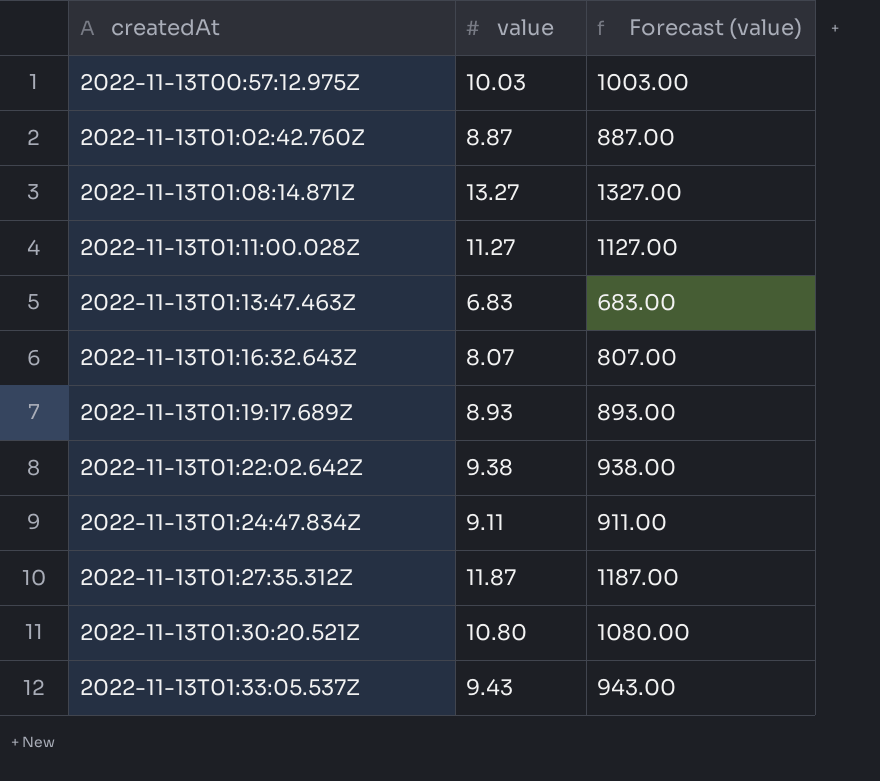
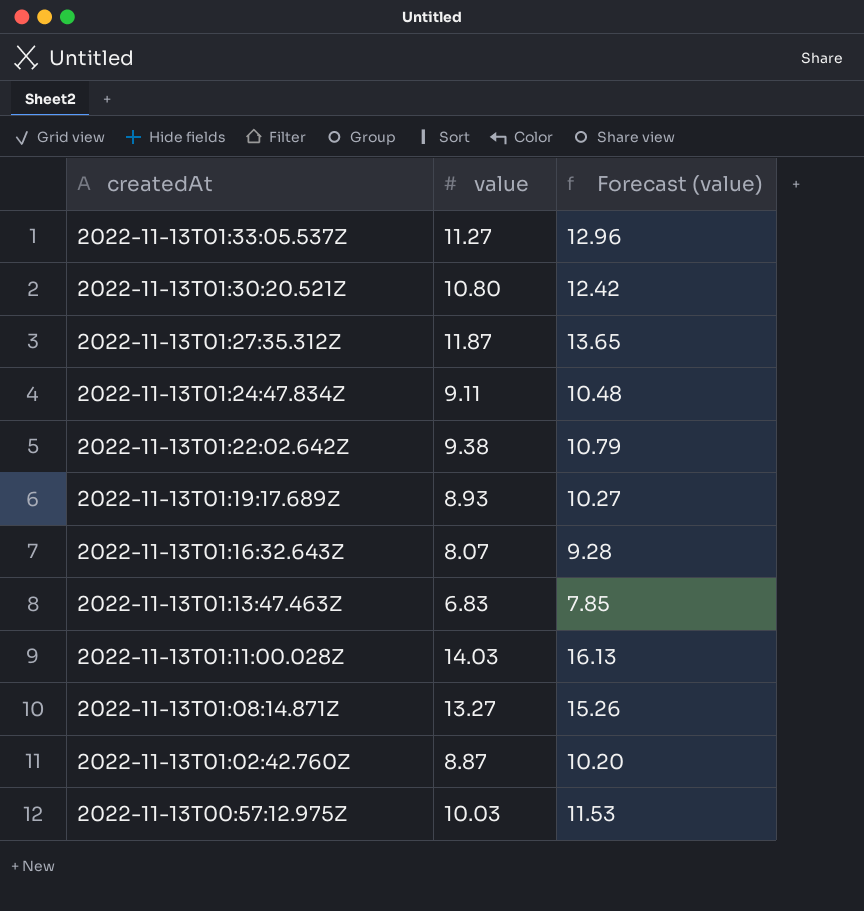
row order: createdAt ascending -> createdAt descending
column Forecast (value) | formula: [value] * 100 -> [value] * 1.15
2022-11-13T01:33:05.537Z | value: 9.43 -> 11.27
2022-11-13T01:11:00.028Z | value: 11.27 -> 14.03

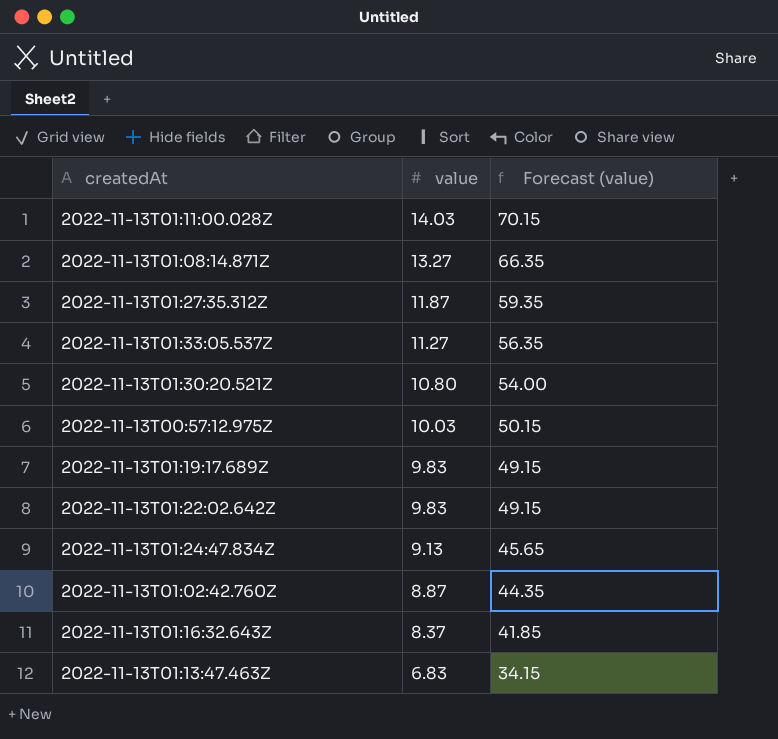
row order: createdAt descending -> value descending
column Forecast (value) | formula: [value] * 1.15 -> [value] * 5
2022-11-13T01:19:17.689Z | value: 8.93 -> 9.83
2022-11-13T01:22:02.642Z | value: 9.38 -> 9.83
2022-11-13T01:24:47.834Z | value: 9.11 -> 9.13
2022-11-13T01:16:32.643Z | value: 8.07 -> 8.37

